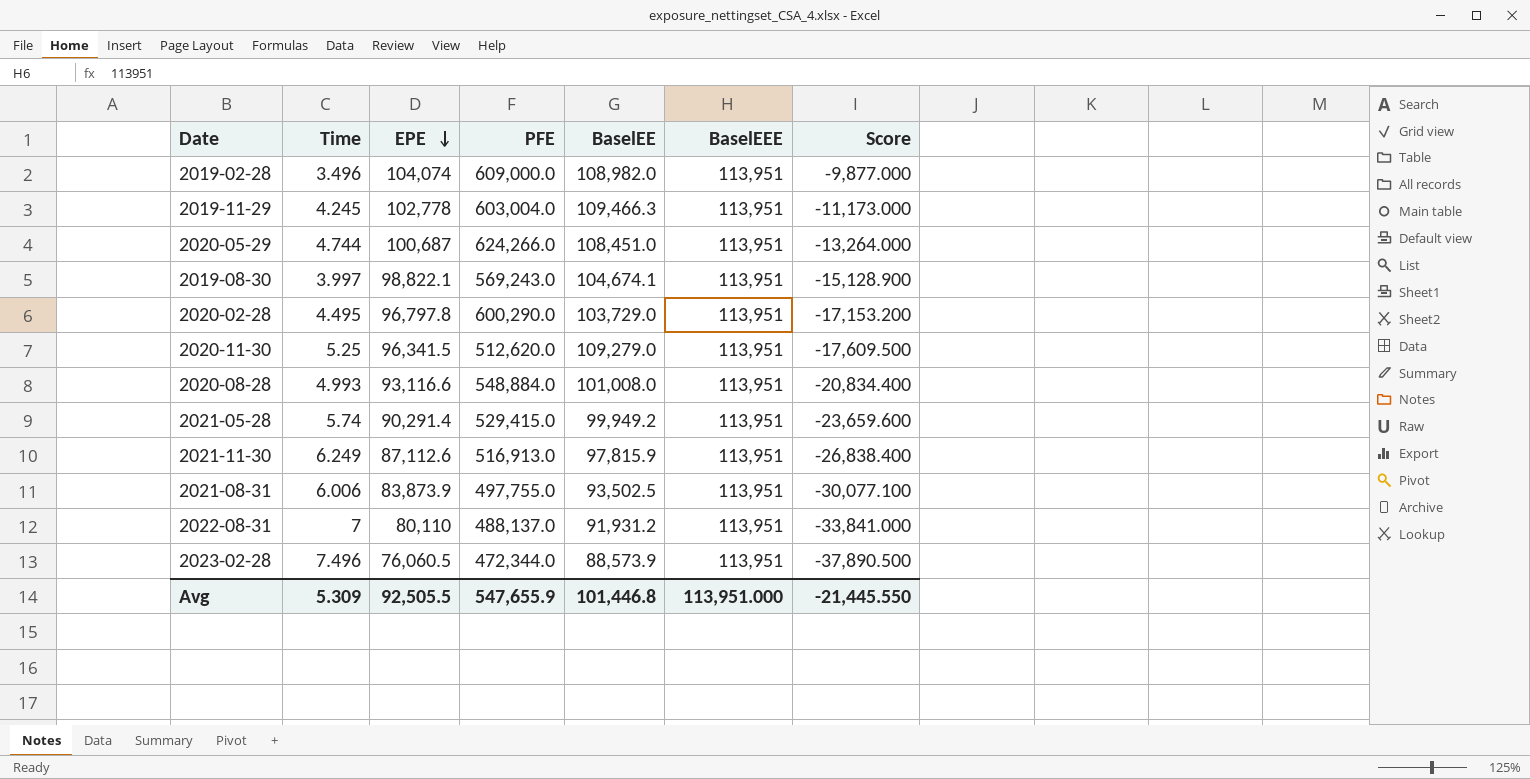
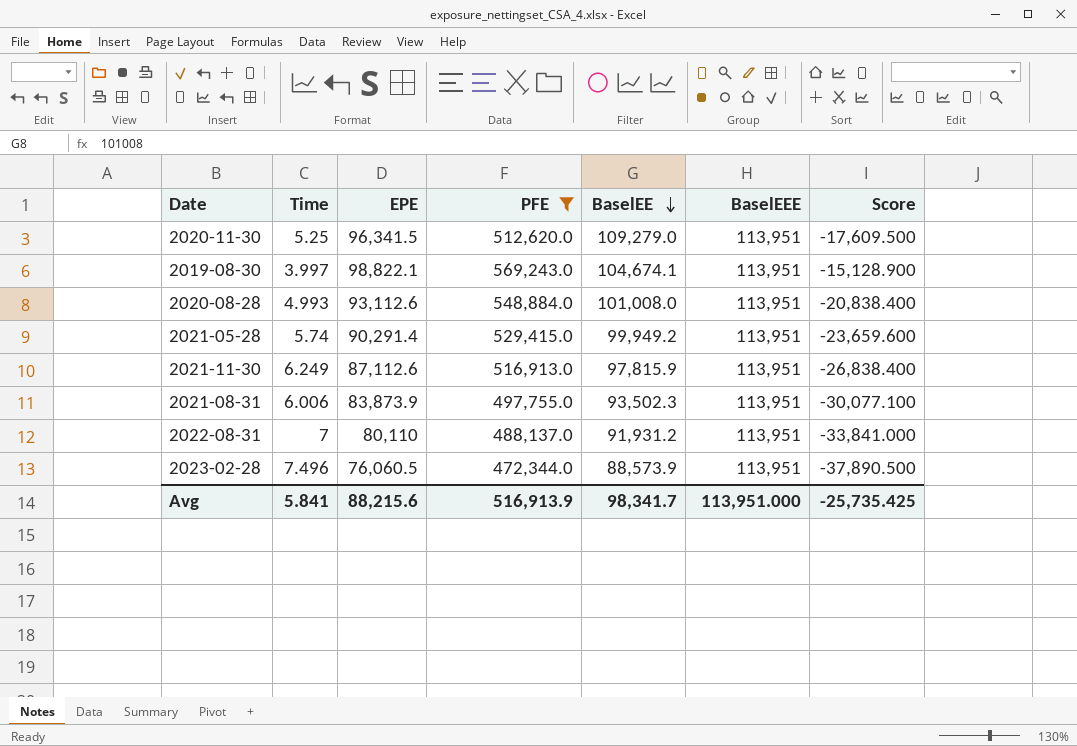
filter: none -> PFE <= 569,243.0
row order: EPE descending -> BaselEE descending
2020-08-28 | EPE: 93,116.6 -> 93,112.6
2020-08-28 | Score: -20,834.400 -> -20,838.400
2021-08-31 | BaselEE: 93,502.5 -> 93,502.3
Avg | Time: 5.309 -> 5.841
Avg | EPE: 92,505.5 -> 88,215.6
Avg | PFE: 547,655.9 -> 516,913.9
Avg | BaselEE: 101,446.8 -> 98,341.7
Avg | Score: -21,445.550 -> -25,735.425

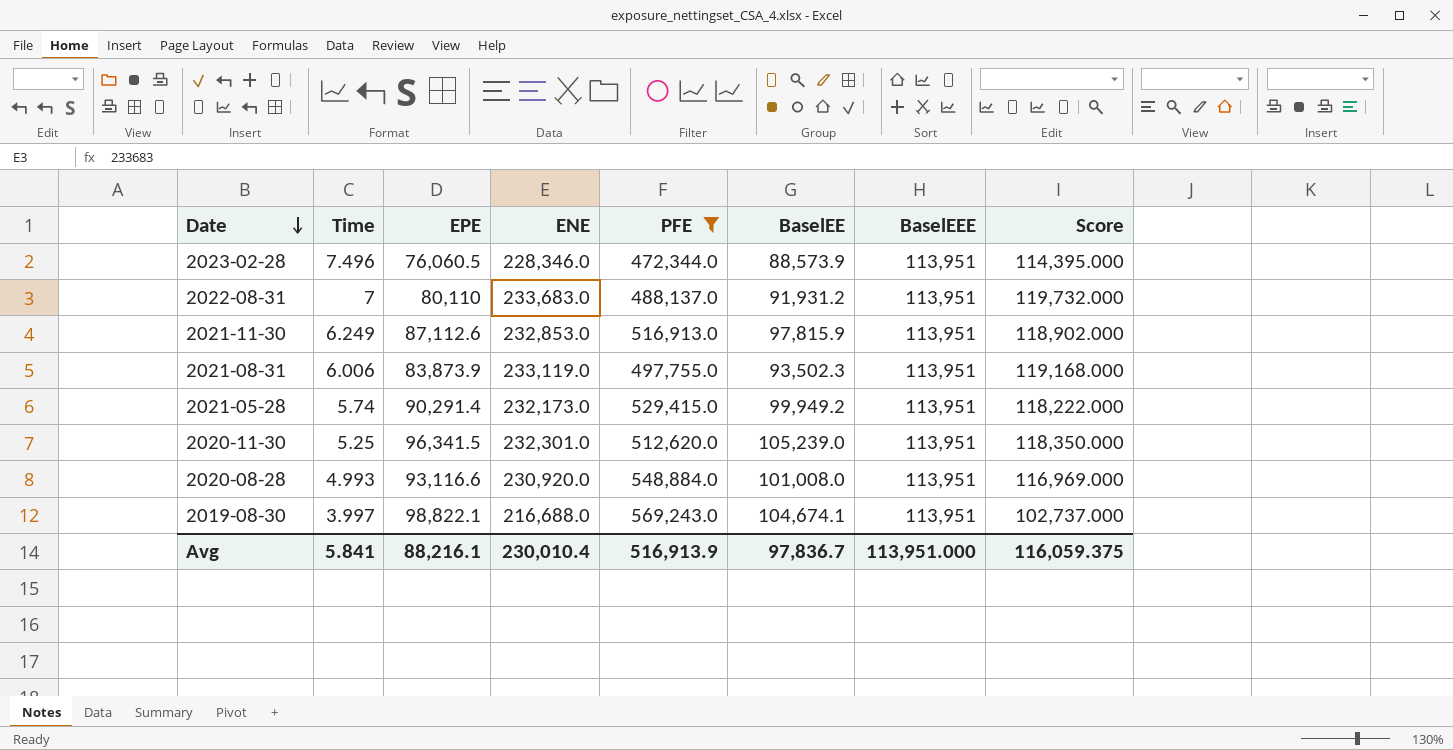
row order: BaselEE descending -> Date descending
column ENE | position: none -> 4
column Score | formula: [EPE] - [BaselEEE] -> [ENE] - [BaselEEE]
2020-11-30 | BaselEE: 109,279.0 -> 105,239.0
2020-08-28 | EPE: 93,112.6 -> 93,116.6
Avg | EPE: 88,215.6 -> 88,216.1
Avg | BaselEE: 98,341.7 -> 97,836.7
Avg | Score: -25,735.425 -> 116,059.375

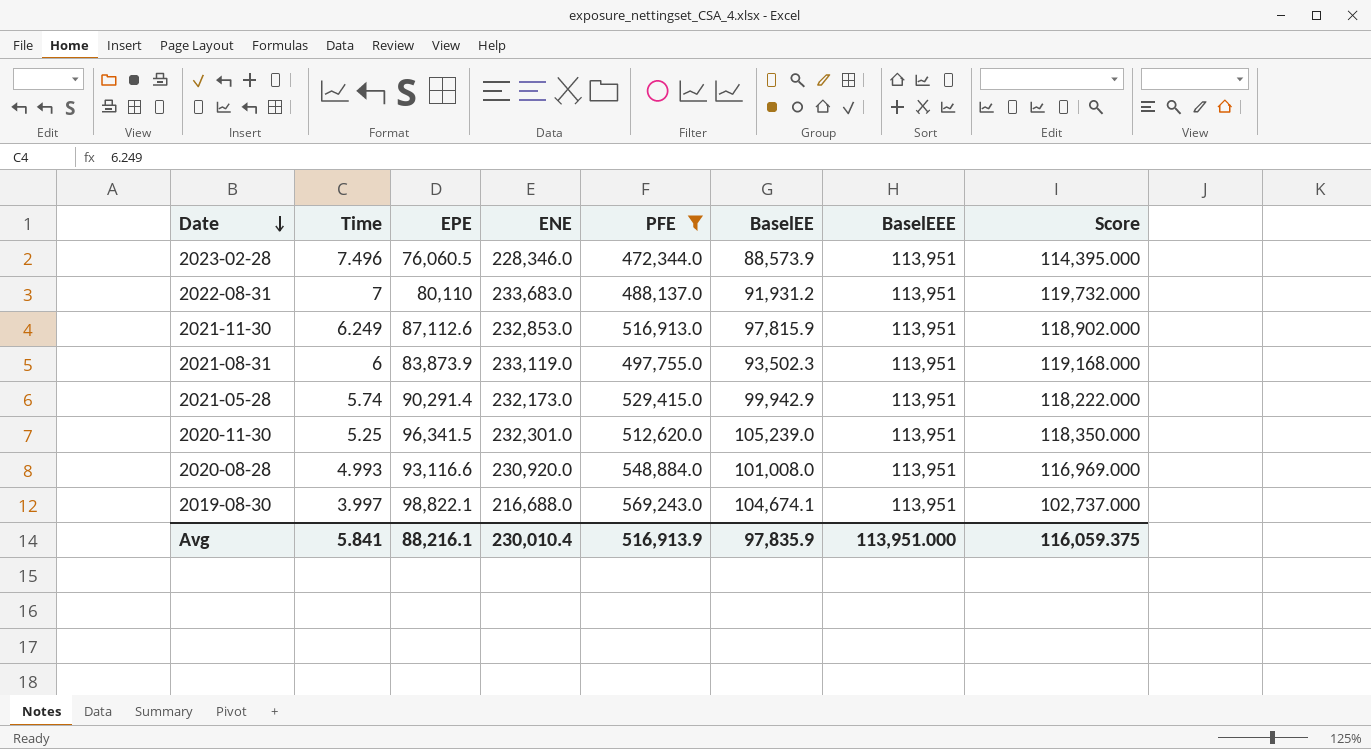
2021-08-31 | Time: 6.006 -> 6
2021-05-28 | BaselEE: 99,949.2 -> 99,942.9
Avg | BaselEE: 97,836.7 -> 97,835.9

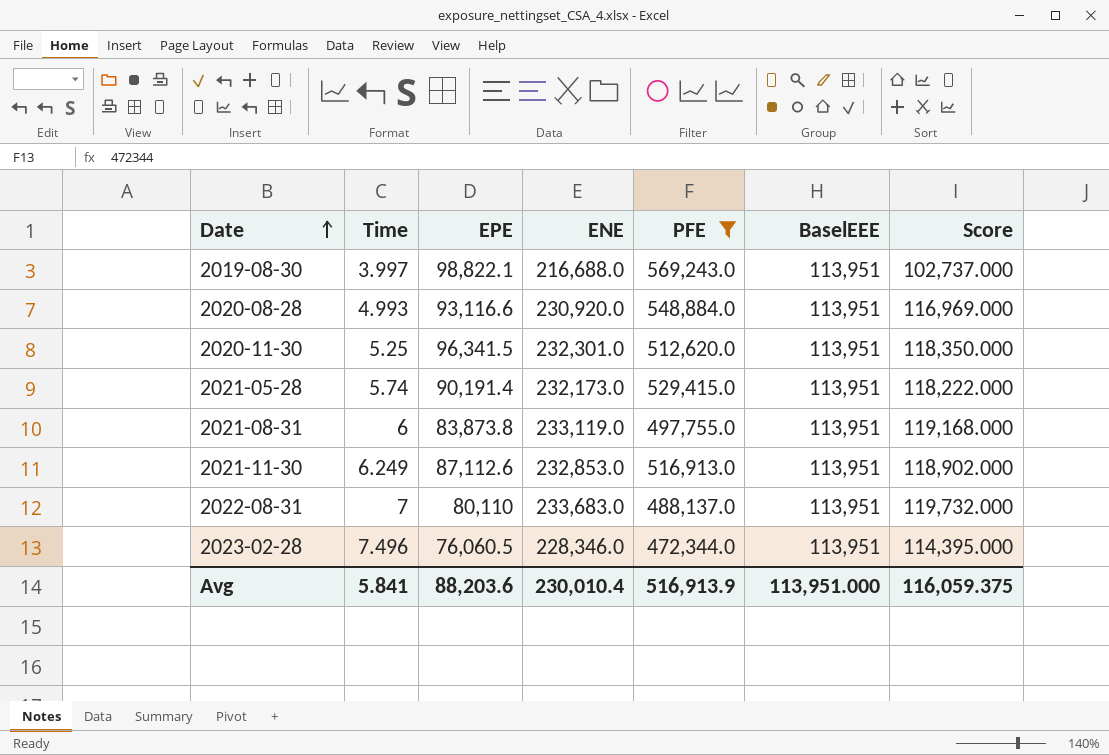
row order: Date descending -> Date ascending
column BaselEE | position: 6 -> none
2021-05-28 | EPE: 90,291.4 -> 90,191.4
2021-08-31 | EPE: 83,873.9 -> 83,873.8
Avg | EPE: 88,216.1 -> 88,203.6

